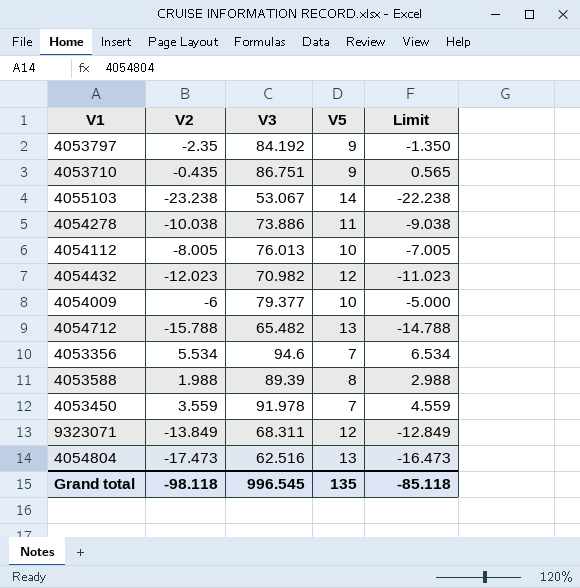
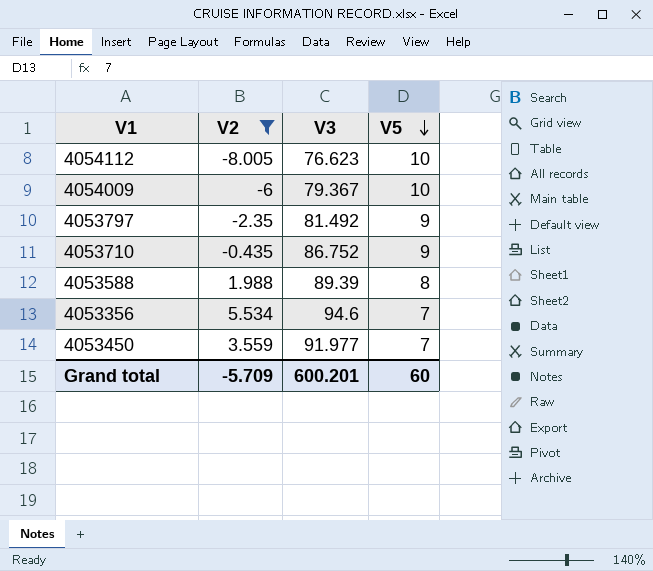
filter: none -> V2 >= -8.005
row order: none -> V5 descending
column Limit | formula: [V2] + 1 -> none
4054112 | V3: 76.013 -> 76.623
4054009 | V3: 79.377 -> 79.367
4053797 | V3: 84.192 -> 81.492
4053710 | V3: 86.751 -> 86.752
4053450 | V3: 91.978 -> 91.977
Grand total | V2: -98.118 -> -5.709
Grand total | V3: 996.545 -> 600.201
Grand total | V5: 135 -> 60

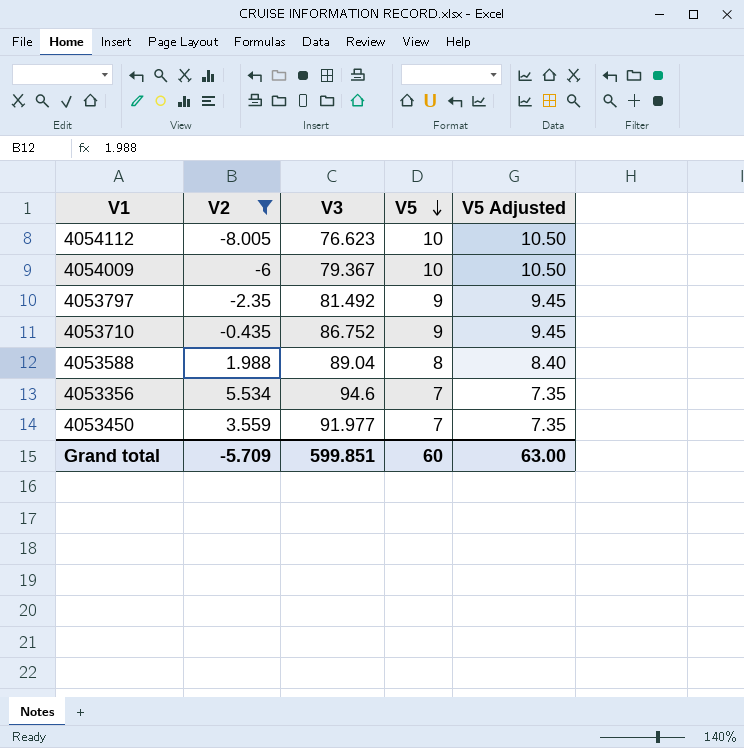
column V5 Adjusted | formula: none -> [V5] * 1.05
4053588 | V3: 89.39 -> 89.04
Grand total | V3: 600.201 -> 599.851

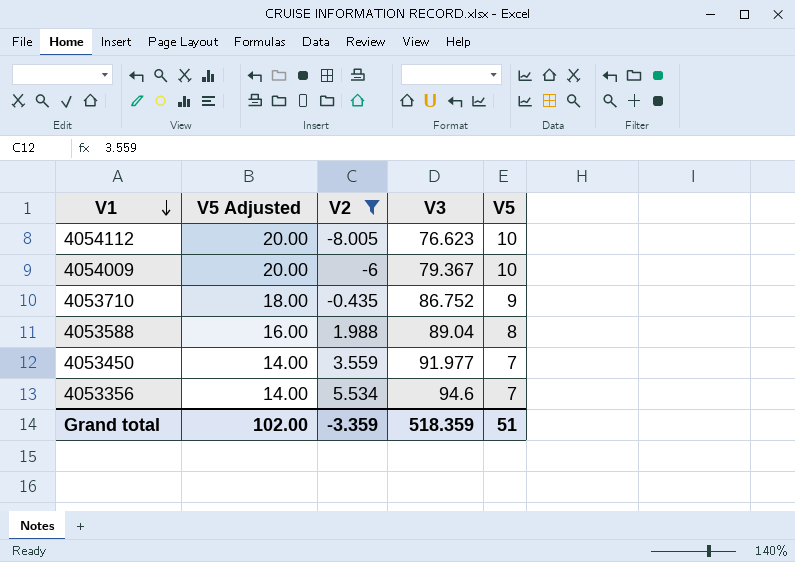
row order: V5 descending -> V1 descending
column V5 Adjusted | formula: [V5] * 1.05 -> [V5] * 2
column V5 Adjusted | position: 5 -> 2
row 4053797: -2.35 | 81.492 | 9 | 9.45 -> none
Grand total | V5 Adjusted: 63.00 -> 102.00
Grand total | V2: -5.709 -> -3.359
Grand total | V3: 599.851 -> 518.359
Grand total | V5: 60 -> 51

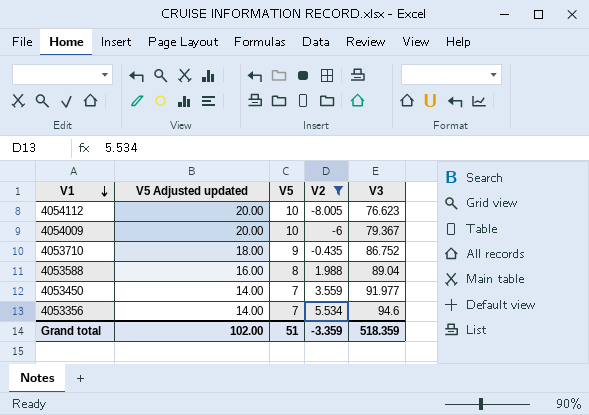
column name: V5 Adjusted -> V5 Adjusted updated
column V5 | position: 5 -> 3

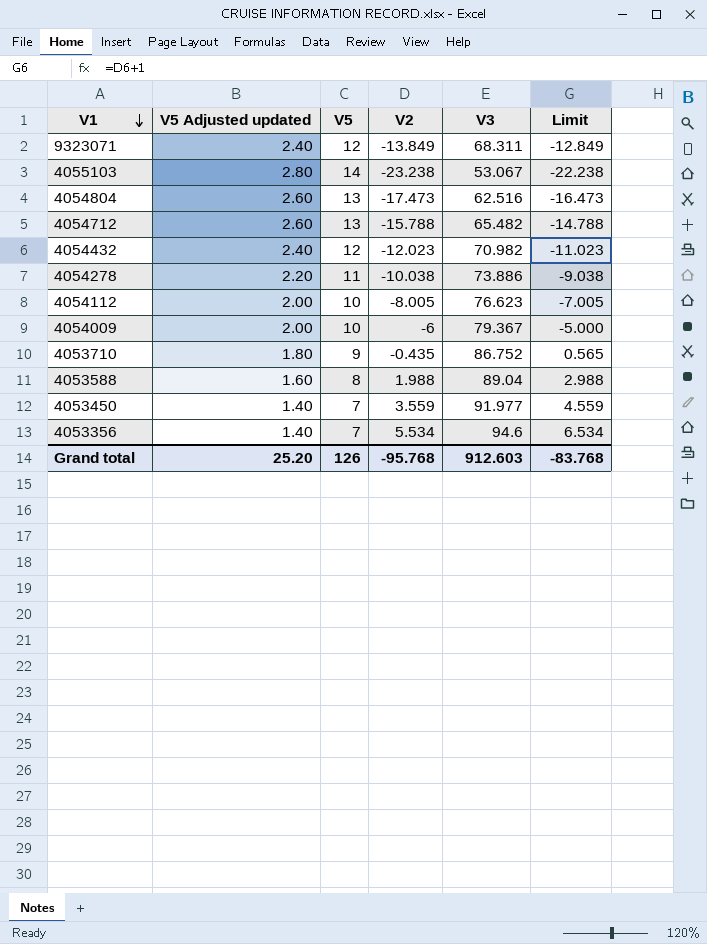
filter: V2 >= -8.005 -> none
column V5 Adjusted updated | formula: [V5] * 2 -> [V5] * 0.2
column Limit | formula: none -> [V2] + 1
Grand total | V5 Adjusted updated: 102.00 -> 25.20
Grand total | V5: 51 -> 126
Grand total | V2: -3.359 -> -95.768
Grand total | V3: 518.359 -> 912.603

